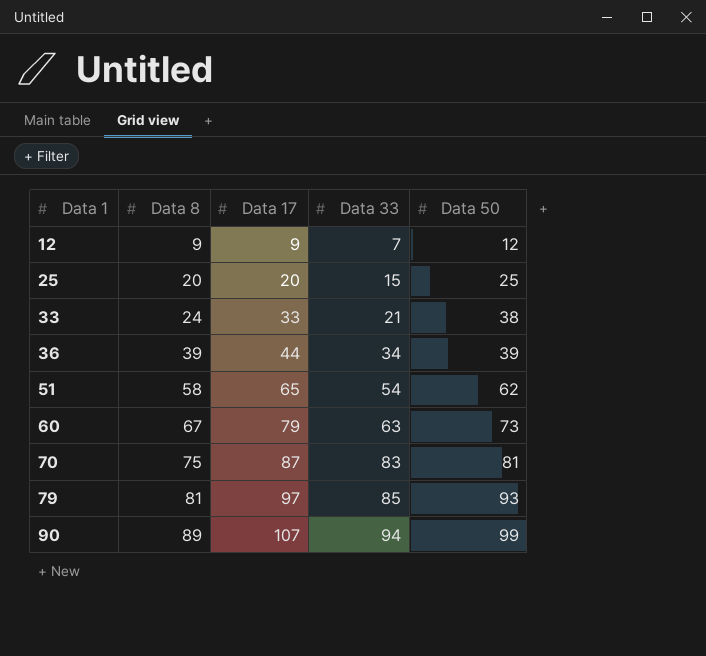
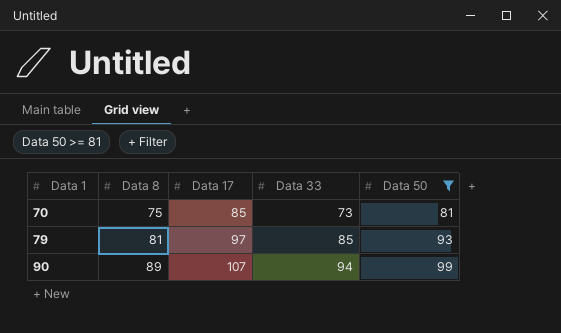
filter: none -> Data 50 >= 81
70 | Data 17: 87 -> 85
70 | Data 33: 83 -> 73

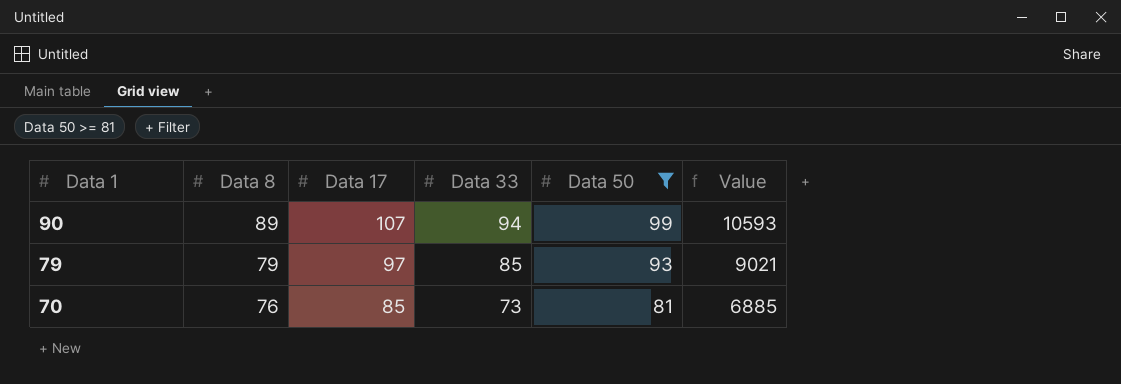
row order: Data 1 ascending -> Data 1 descending
column Value | formula: none -> [Data 17] * [Data 50]
79 | Data 8: 81 -> 79
70 | Data 8: 75 -> 76

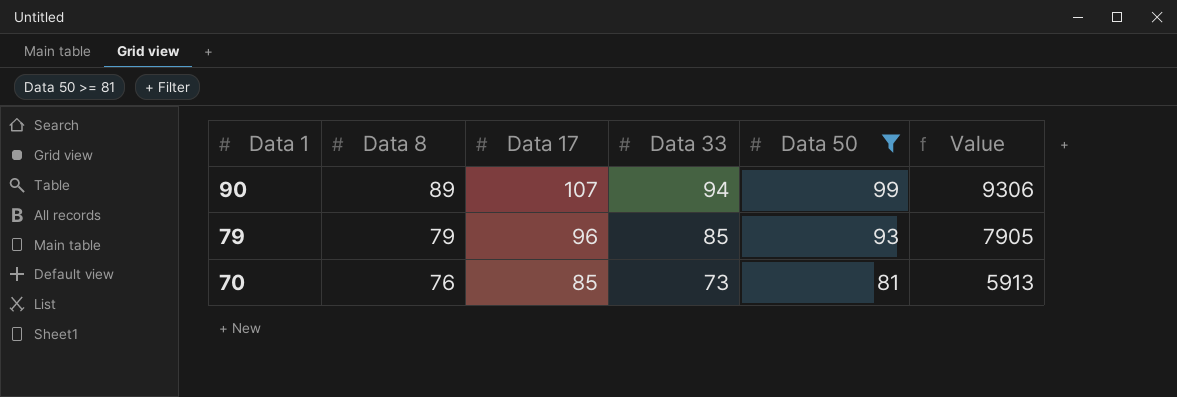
column Value | formula: [Data 17] * [Data 50] -> [Data 33] * [Data 50]
79 | Data 17: 97 -> 96

